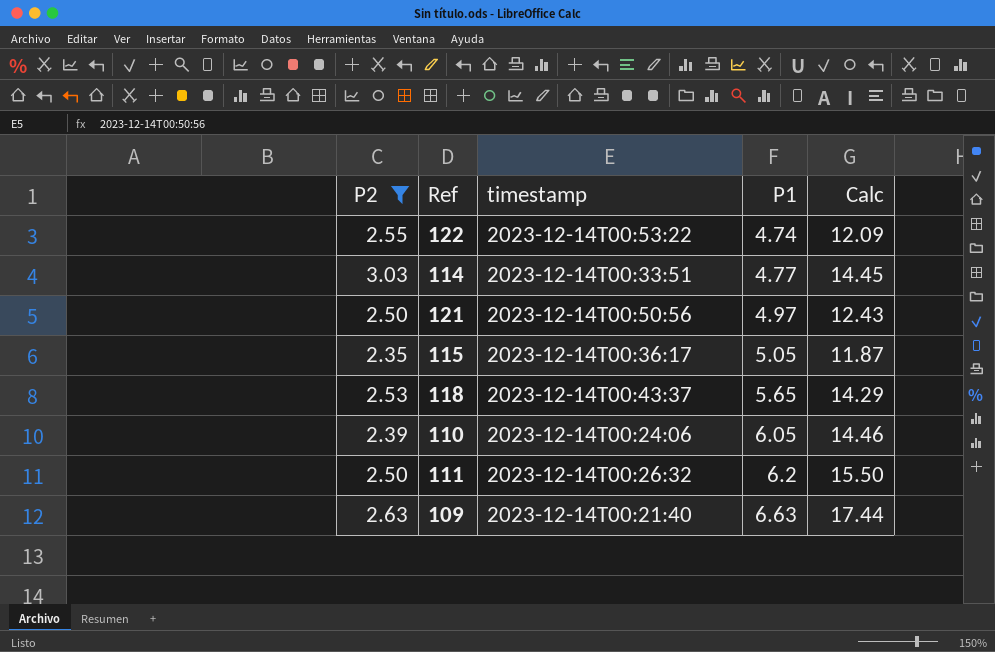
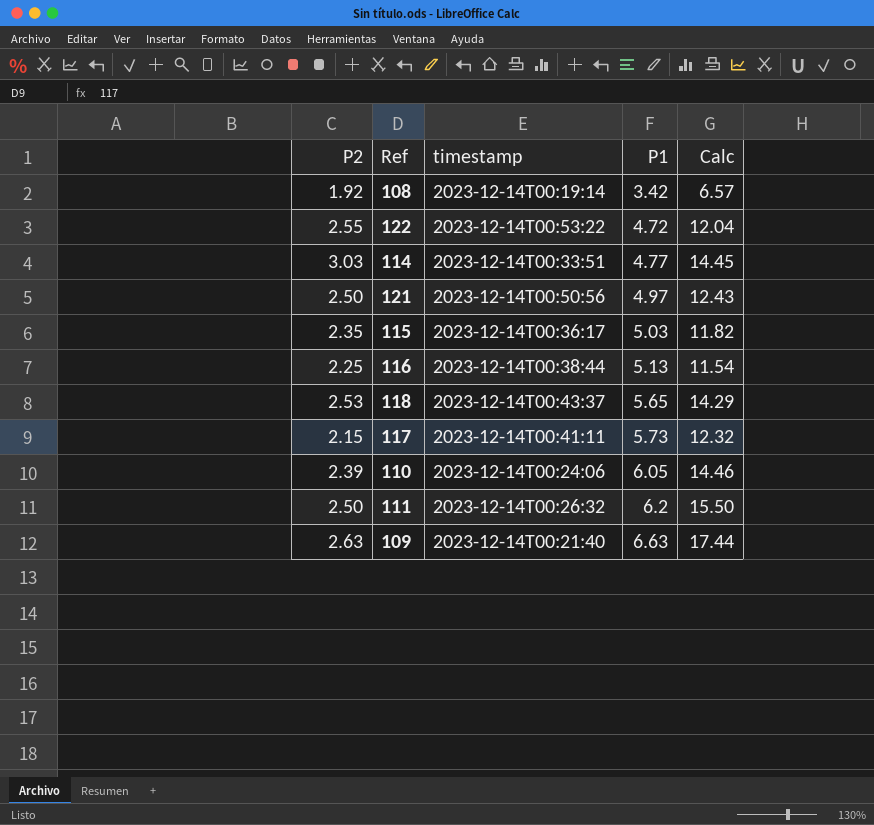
filter: P2 >= 2.35 -> none
122 | P1: 4.74 -> 4.72
122 | Calc: 12.09 -> 12.04
115 | P1: 5.05 -> 5.03
115 | Calc: 11.87 -> 11.82

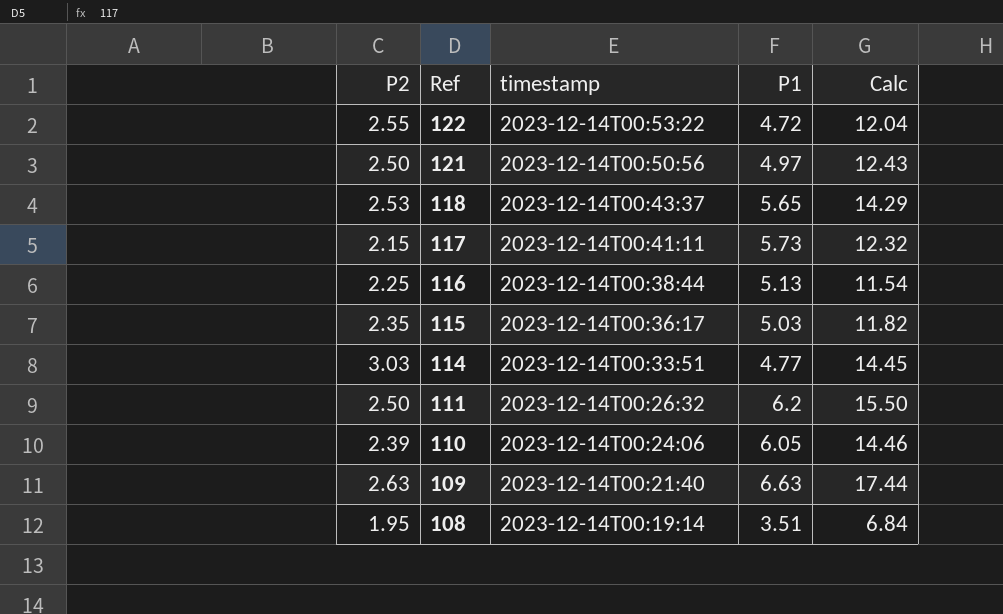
row order: P1 ascending -> Ref descending
108 | P2: 1.92 -> 1.95
108 | P1: 3.42 -> 3.51
108 | Calc: 6.57 -> 6.84

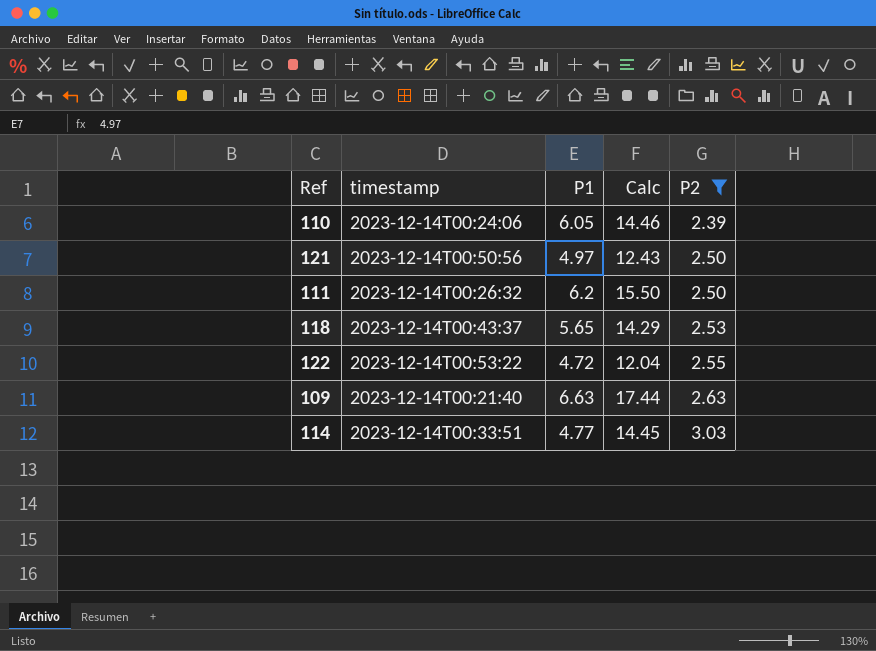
filter: none -> P2 >= 2.39
row order: Ref descending -> P2 ascending
column P2 | position: 1 -> 5

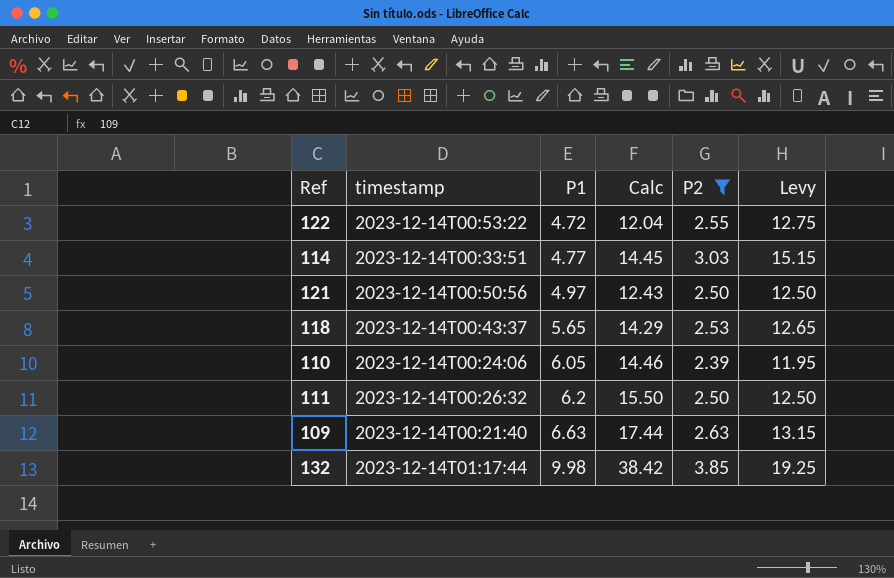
row order: P2 ascending -> P1 ascending
column Levy | formula: none -> [P2] * 5
row 132: none -> 2023-12-14T01:17:44 | 9.98 | 38.42 | 3.85 | 19.25

